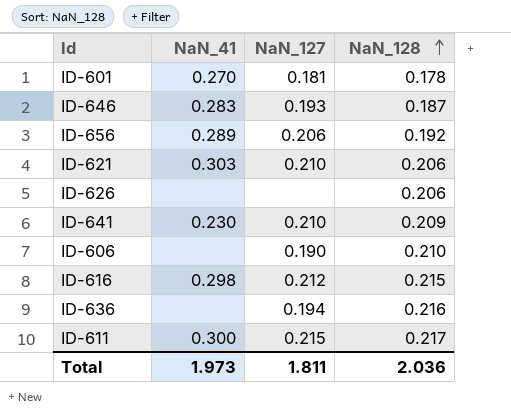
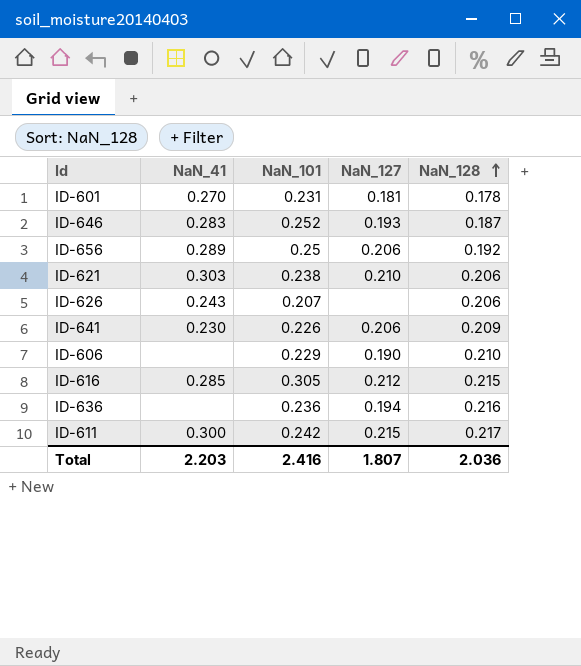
column NaN_101 | position: none -> 3
ID-626 | NaN_41: none -> 0.243
ID-641 | NaN_127: 0.210 -> 0.206
ID-616 | NaN_41: 0.298 -> 0.285
Total | NaN_41: 1.973 -> 2.203
Total | NaN_127: 1.811 -> 1.807

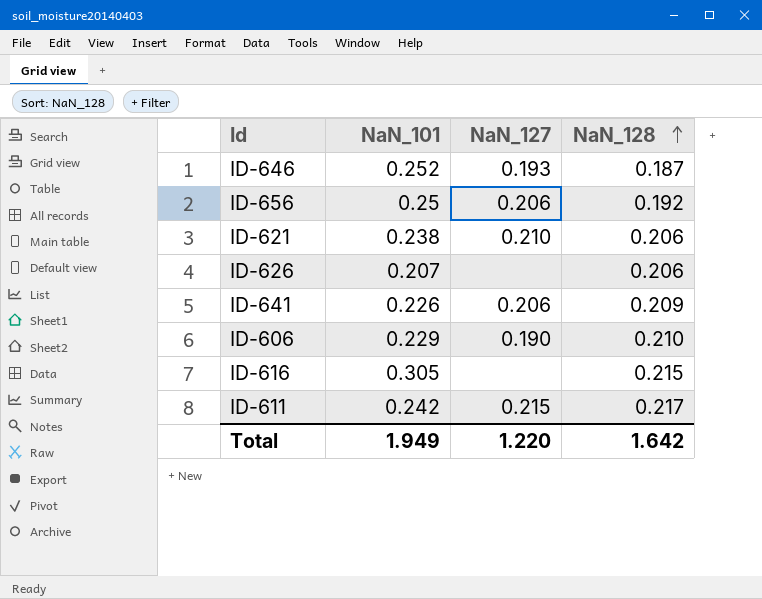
column NaN_41 | position: 2 -> none
row ID-601: 0.270 | 0.231 | 0.181 | 0.178 -> none
row ID-636: none | 0.236 | 0.194 | 0.216 -> none
ID-616 | NaN_127: 0.212 -> none
Total | NaN_101: 2.416 -> 1.949
Total | NaN_127: 1.807 -> 1.220
Total | NaN_128: 2.036 -> 1.642

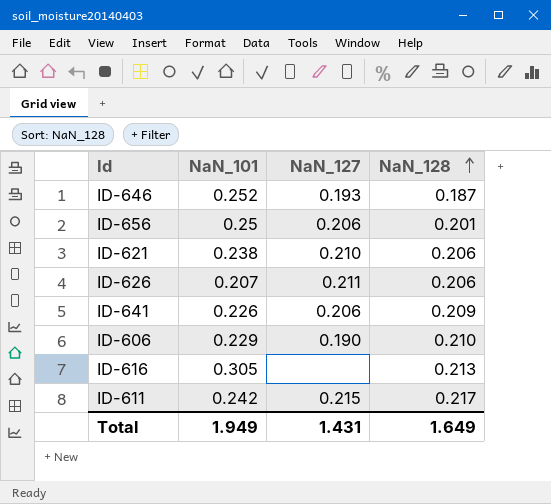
ID-656 | NaN_128: 0.192 -> 0.201
ID-626 | NaN_127: none -> 0.211
ID-616 | NaN_128: 0.215 -> 0.213
Total | NaN_127: 1.220 -> 1.431
Total | NaN_128: 1.642 -> 1.649

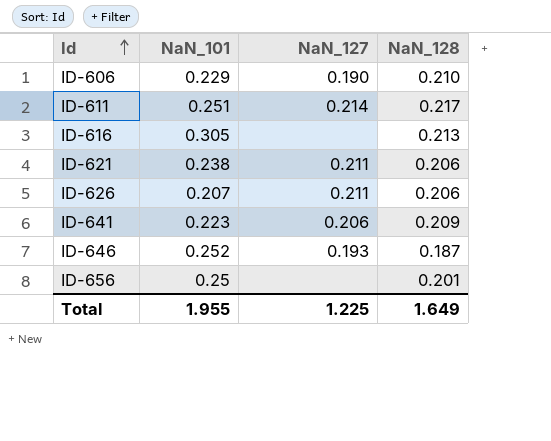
row order: NaN_128 ascending -> Id ascending
ID-611 | NaN_101: 0.242 -> 0.251
ID-611 | NaN_127: 0.215 -> 0.214
ID-621 | NaN_127: 0.210 -> 0.211
ID-641 | NaN_101: 0.226 -> 0.223
ID-656 | NaN_127: 0.206 -> none
Total | NaN_101: 1.949 -> 1.955
Total | NaN_127: 1.431 -> 1.225

